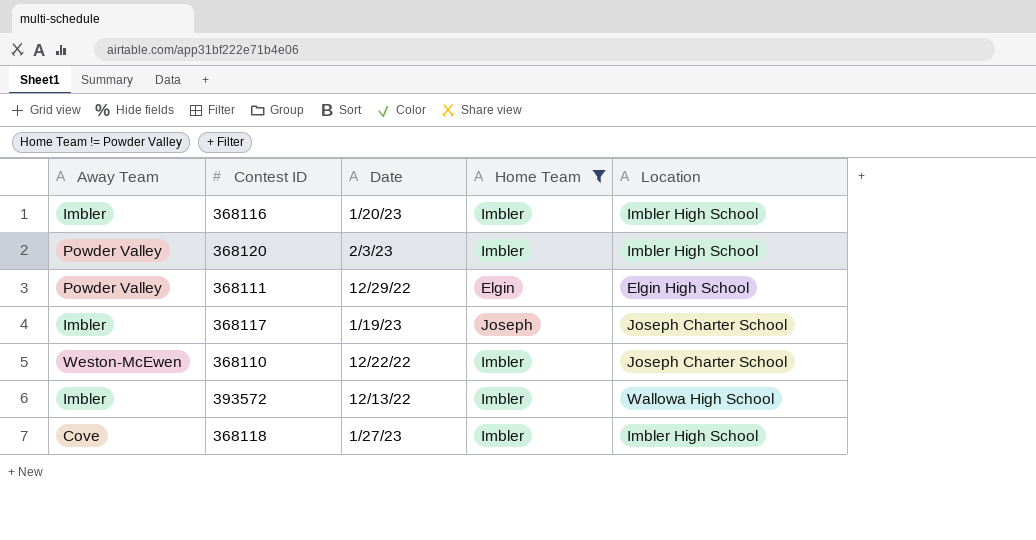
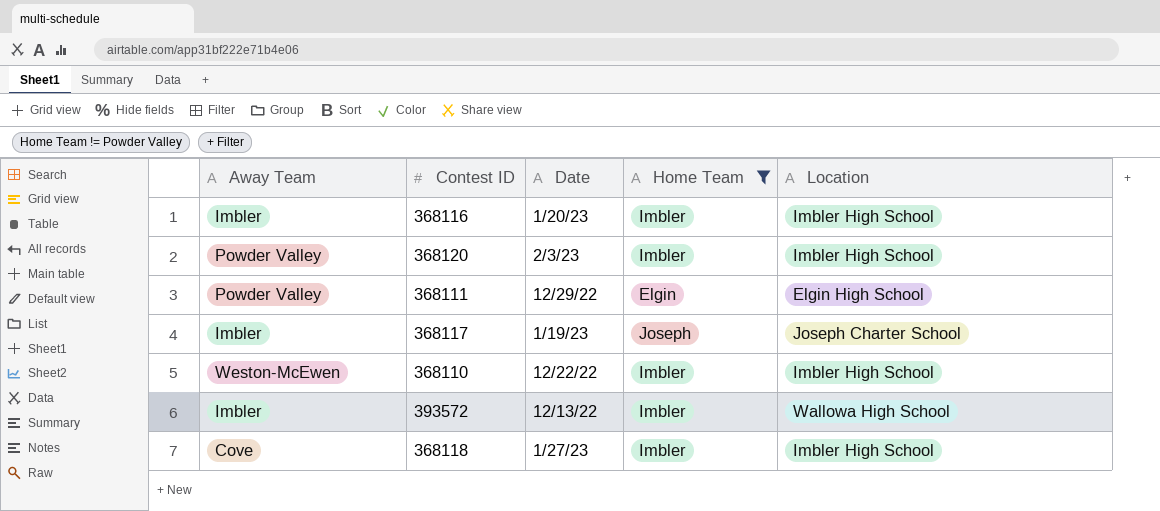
368110 | Location: Joseph Charter School -> Imbler High School

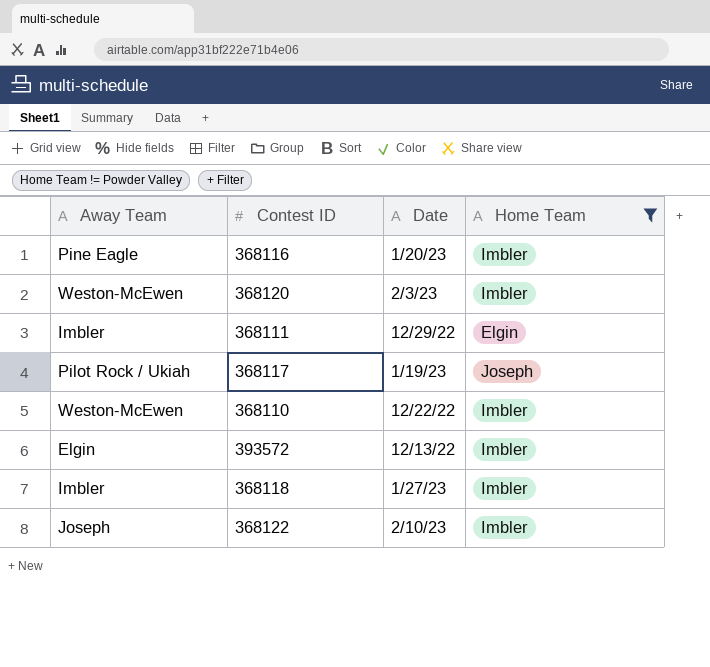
column Location | position: 5 -> none
368116 | Away Team: Imbler -> Pine Eagle
368120 | Away Team: Powder Valley -> Weston-McEwen
368111 | Away Team: Powder Valley -> Imbler
368117 | Away Team: Imbler -> Pilot Rock / Ukiah
393572 | Away Team: Imbler -> Elgin
368118 | Away Team: Cove -> Imbler
row 368122: none -> Joseph | 2/10/23 | Imbler

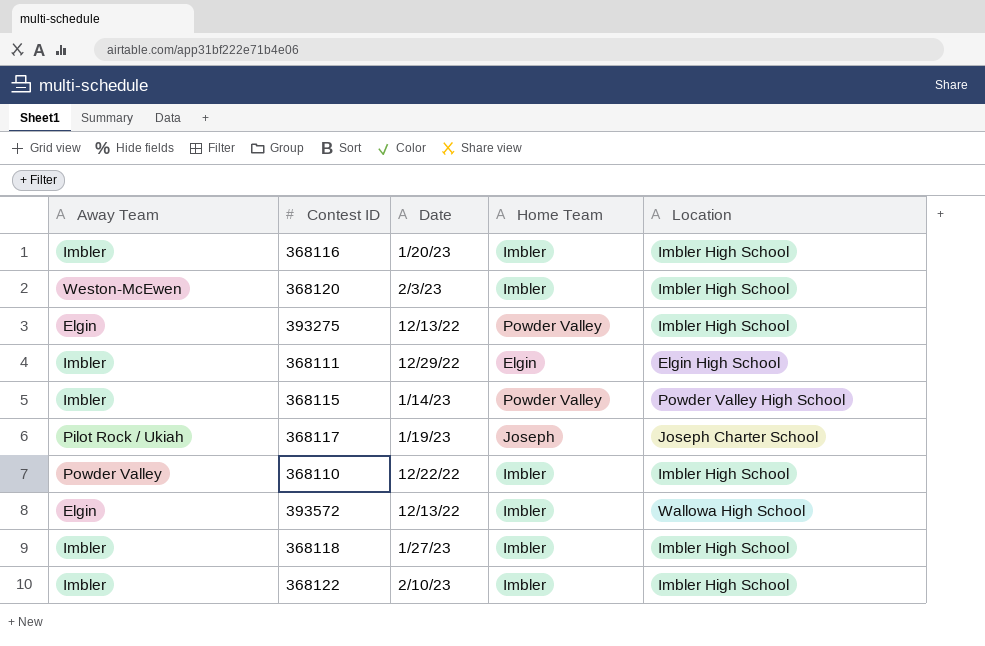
filter: Home Team != Powder Valley -> none
column Location | position: none -> 5
368116 | Away Team: Pine Eagle -> Imbler
368110 | Away Team: Weston-McEwen -> Powder Valley
368122 | Away Team: Joseph -> Imbler

